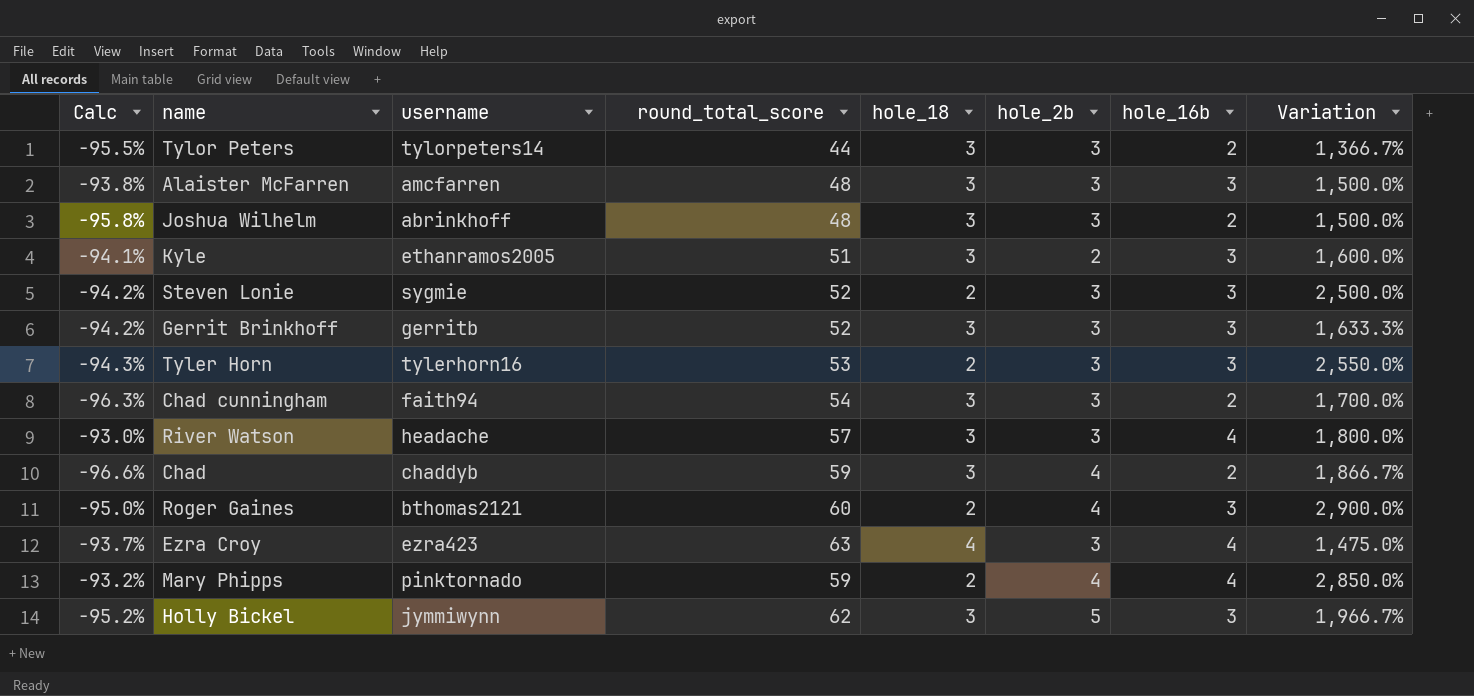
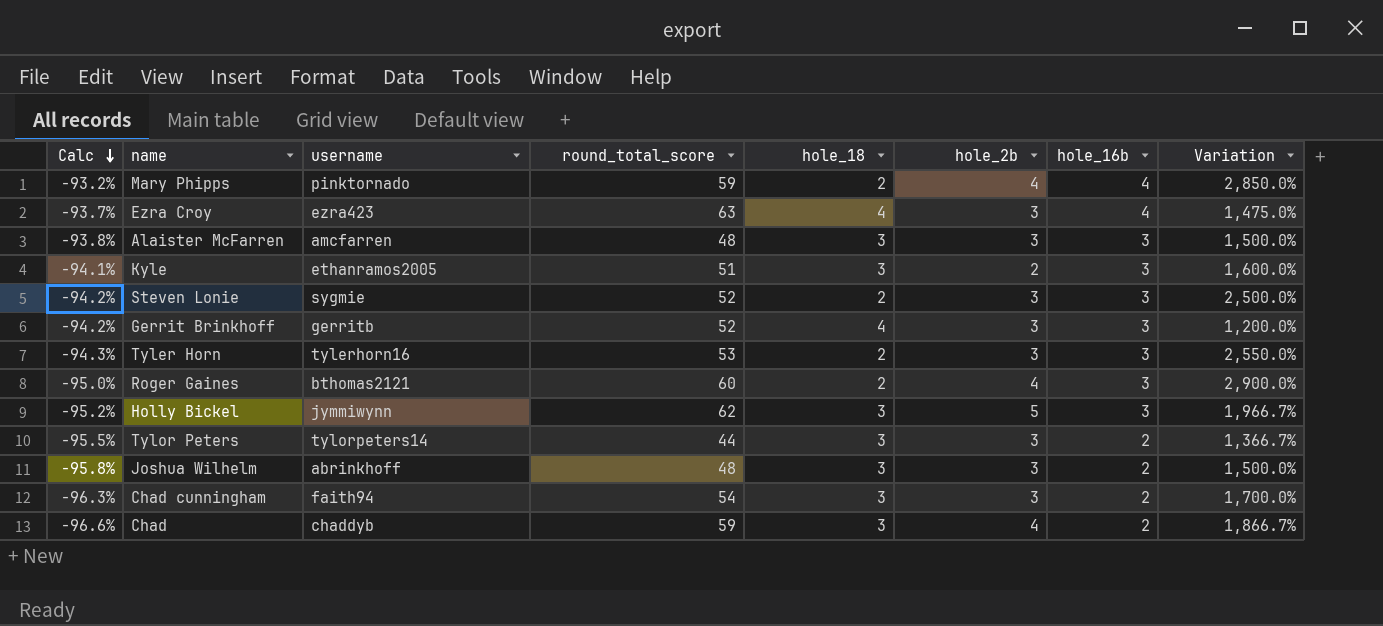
row order: none -> Calc descending
row River Watson: -93.0% | headache | 57 | 3 | 3 | 4 | 1,800.0% -> none
Gerrit Brinkhoff | hole_18: 3 -> 4
Gerrit Brinkhoff | Variation: 1,633.3% -> 1,200.0%

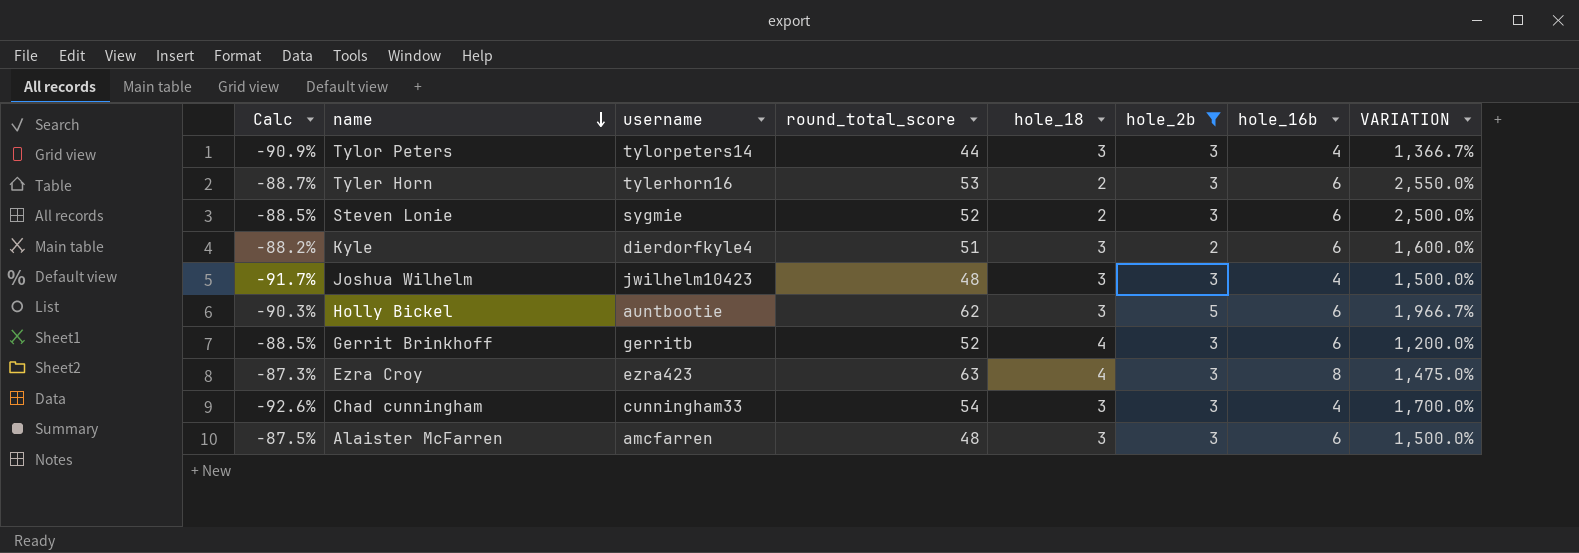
filter: none -> hole_2b != 4
row order: Calc descending -> name descending
column name: Variation -> VARIATION
Tylor Peters | Calc: -95.5% -> -90.9%
Tylor Peters | hole_16b: 2 -> 4
Tyler Horn | Calc: -94.3% -> -88.7%
Tyler Horn | hole_16b: 3 -> 6
Steven Lonie | Calc: -94.2% -> -88.5%
Steven Lonie | hole_16b: 3 -> 6
Kyle | Calc: -94.1% -> -88.2%
Kyle | username: ethanramos2005 -> dierdorfkyle4
Kyle | hole_16b: 3 -> 6
Joshua Wilhelm | Calc: -95.8% -> -91.7%
Joshua Wilhelm | username: abrinkhoff -> jwilhelm10423
Joshua Wilhelm | hole_16b: 2 -> 4
Holly Bickel | Calc: -95.2% -> -90.3%
Holly Bickel | username: jymmiwynn -> auntbootie
Holly Bickel | hole_16b: 3 -> 6
Gerrit Brinkhoff | Calc: -94.2% -> -88.5%
Gerrit Brinkhoff | hole_16b: 3 -> 6
Ezra Croy | Calc: -93.7% -> -87.3%
Ezra Croy | hole_16b: 4 -> 8
Chad cunningham | Calc: -96.3% -> -92.6%
Chad cunningham | username: faith94 -> cunningham33
Chad cunningham | hole_16b: 2 -> 4
Alaister McFarren | Calc: -93.8% -> -87.5%
Alaister McFarren | hole_16b: 3 -> 6

